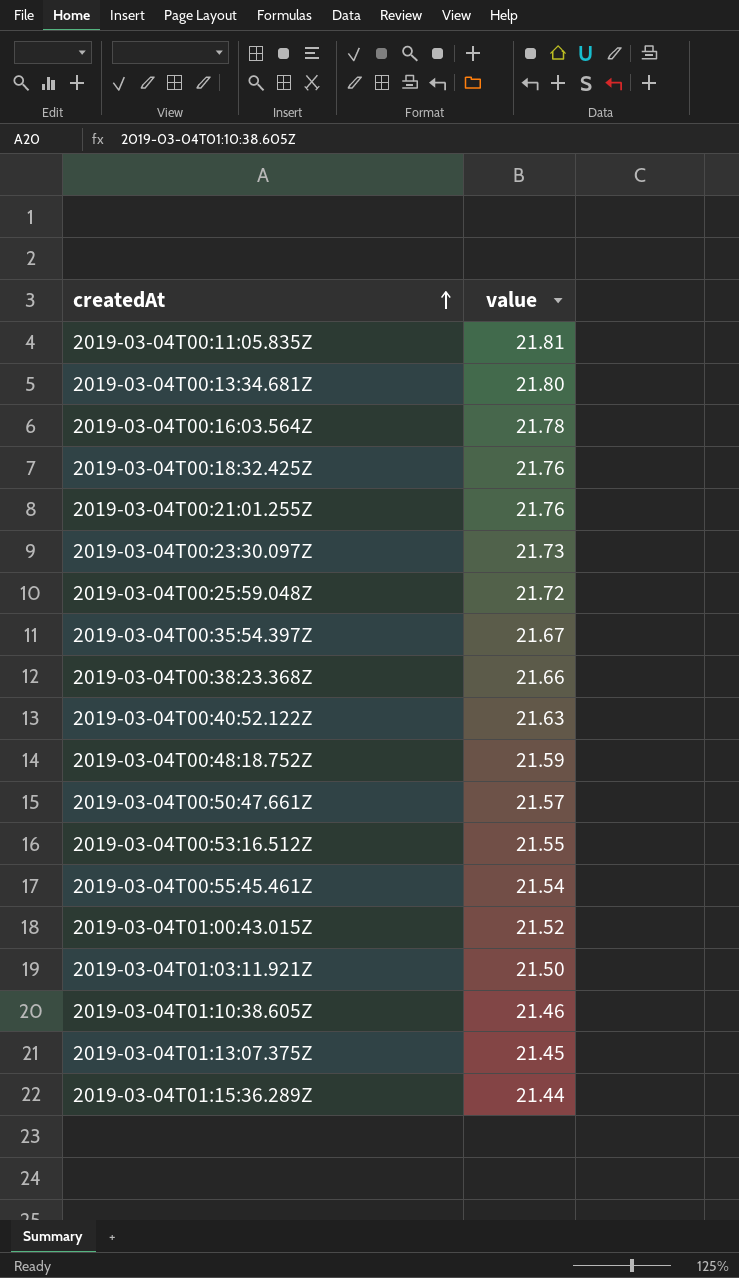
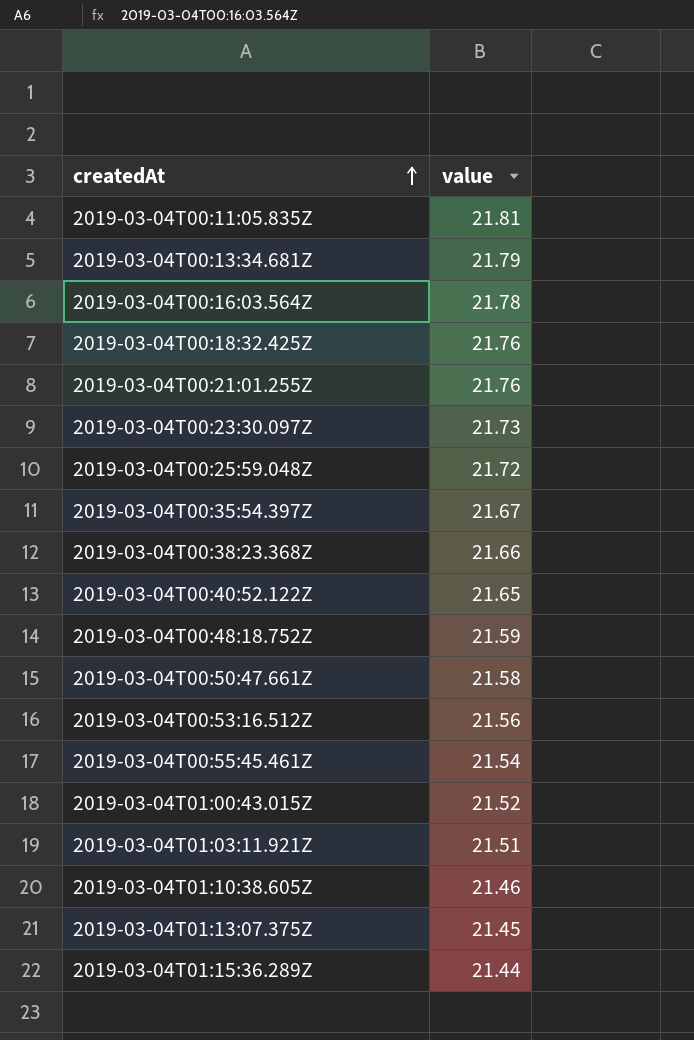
2019-03-04T00:13:34.681Z | value: 21.80 -> 21.79
2019-03-04T00:40:52.122Z | value: 21.63 -> 21.65
2019-03-04T00:50:47.661Z | value: 21.57 -> 21.58
2019-03-04T00:53:16.512Z | value: 21.55 -> 21.56
2019-03-04T01:03:11.921Z | value: 21.50 -> 21.51

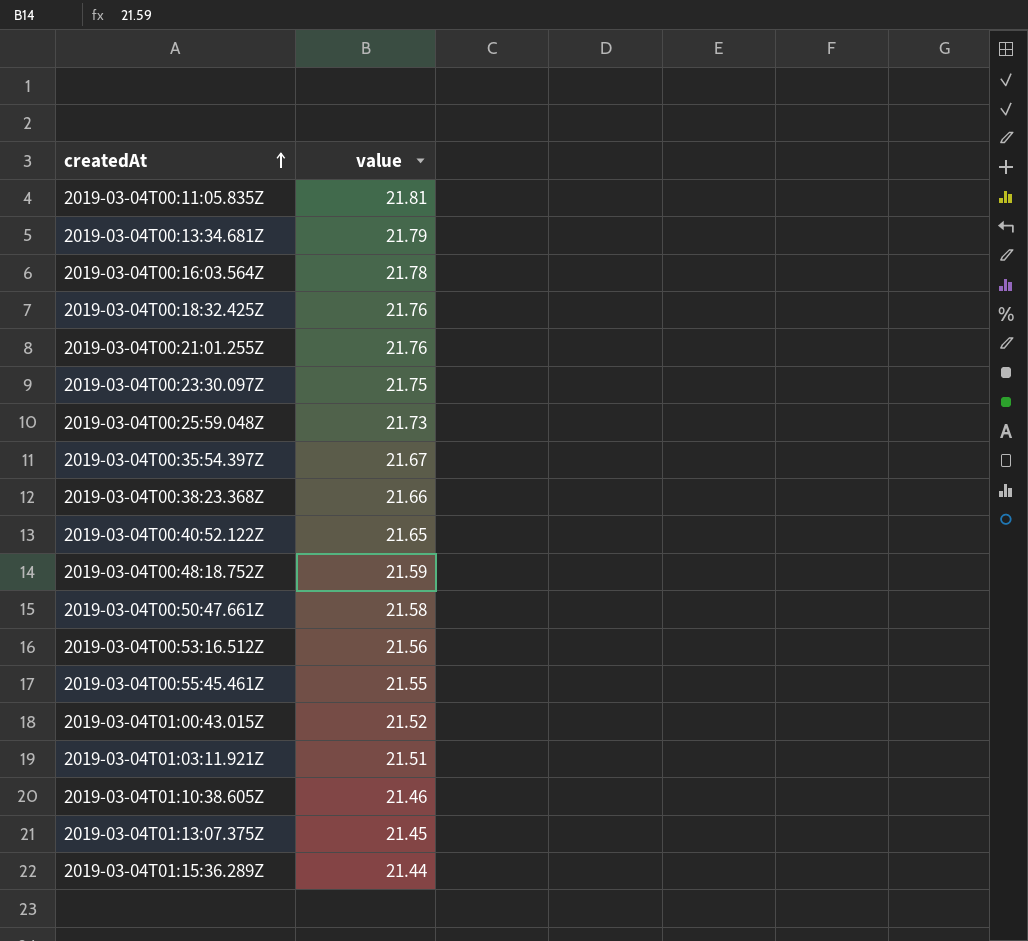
2019-03-04T00:23:30.097Z | value: 21.73 -> 21.75
2019-03-04T00:25:59.048Z | value: 21.72 -> 21.73
2019-03-04T00:55:45.461Z | value: 21.54 -> 21.55

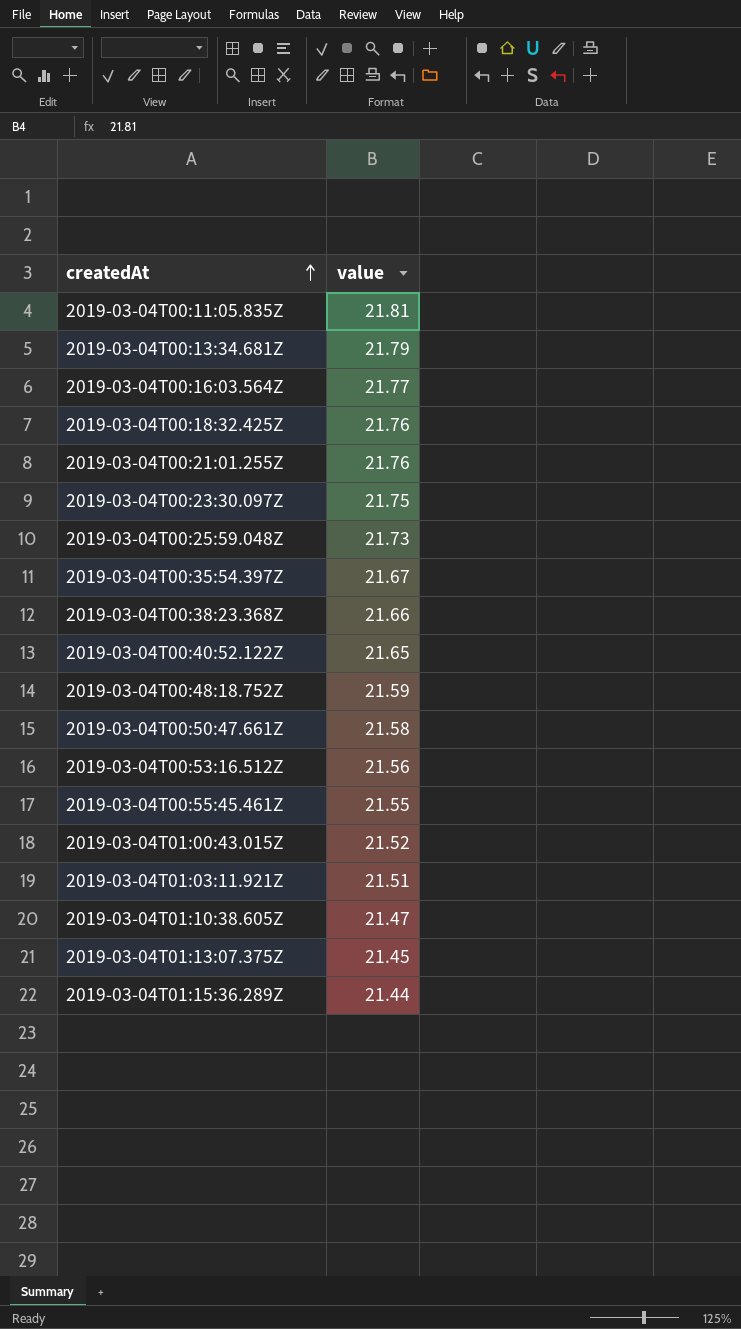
2019-03-04T00:16:03.564Z | value: 21.78 -> 21.77
2019-03-04T01:10:38.605Z | value: 21.46 -> 21.47

